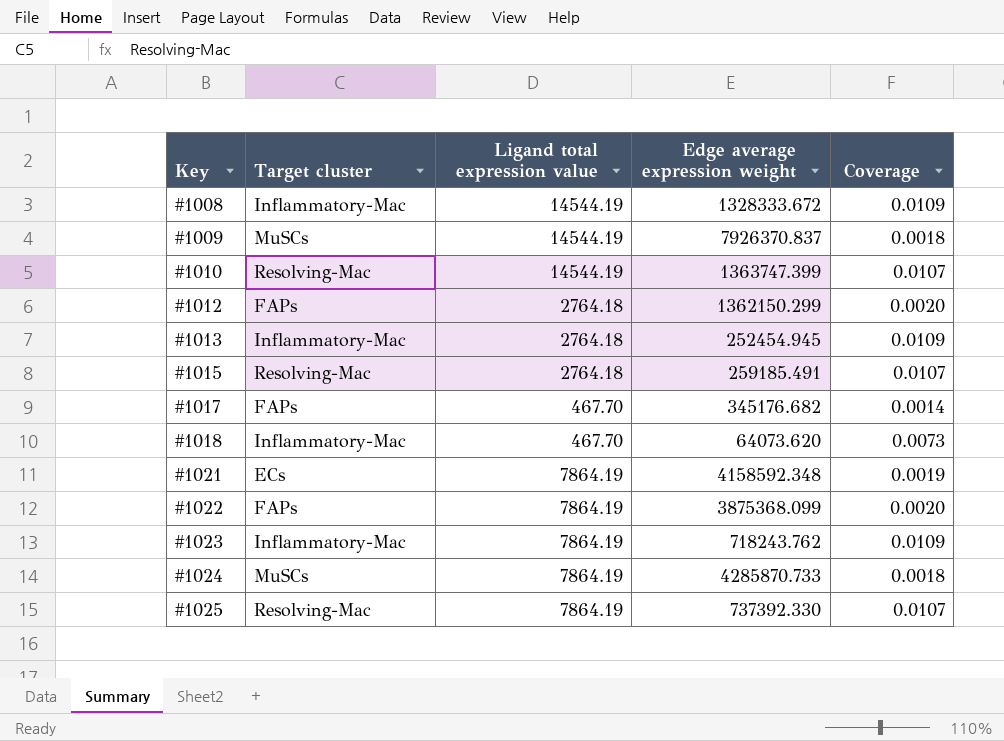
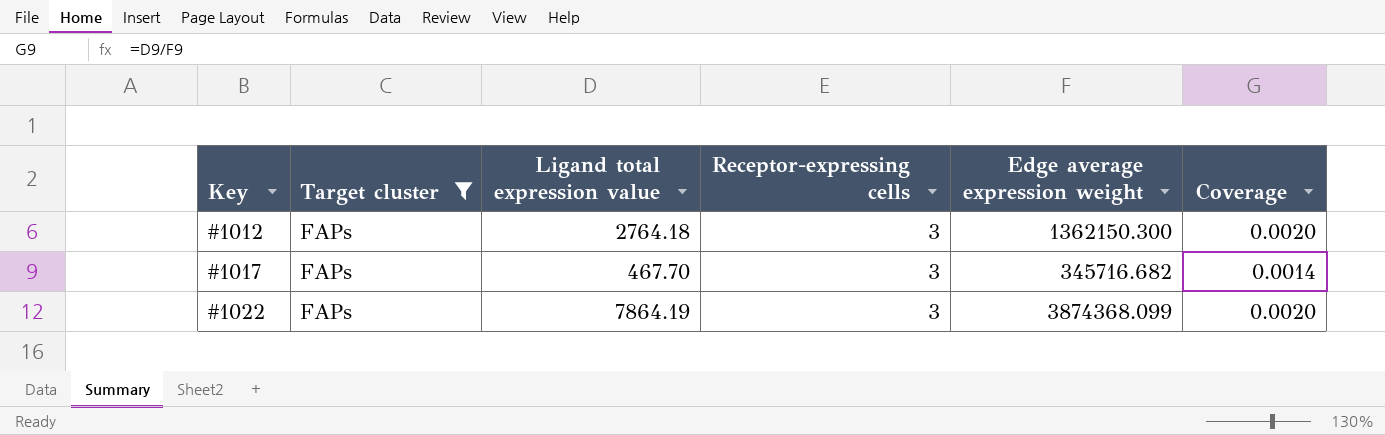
filter: none -> Target cluster = FAPs
column Receptor-expressing cells | position: none -> 4
#1012 | Edge average expression weight: 1362150.299 -> 1362150.300
#1017 | Edge average expression weight: 345176.682 -> 345716.682
#1022 | Edge average expression weight: 3875368.099 -> 3874368.099

